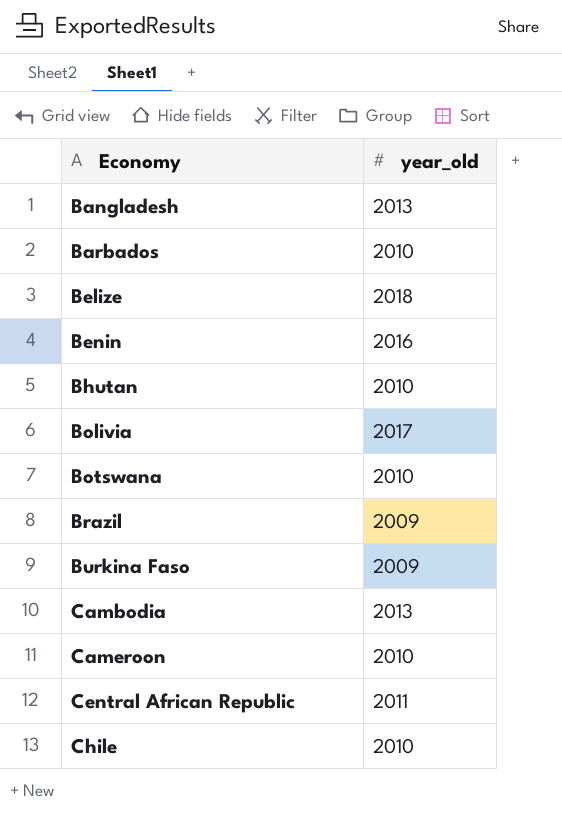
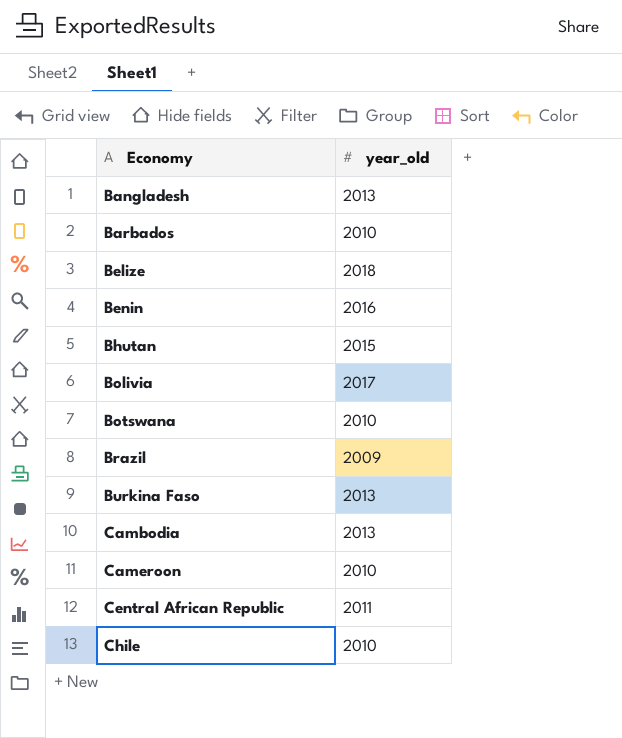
Bhutan | year_old: 2010 -> 2015
Burkina Faso | year_old: 2009 -> 2013

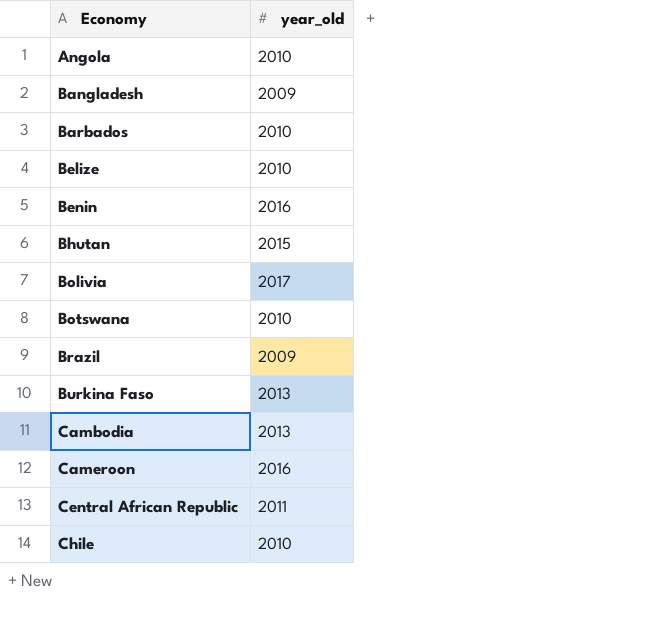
row Angola: none -> 2010
Bangladesh | year_old: 2013 -> 2009
Belize | year_old: 2018 -> 2010
Cameroon | year_old: 2010 -> 2016

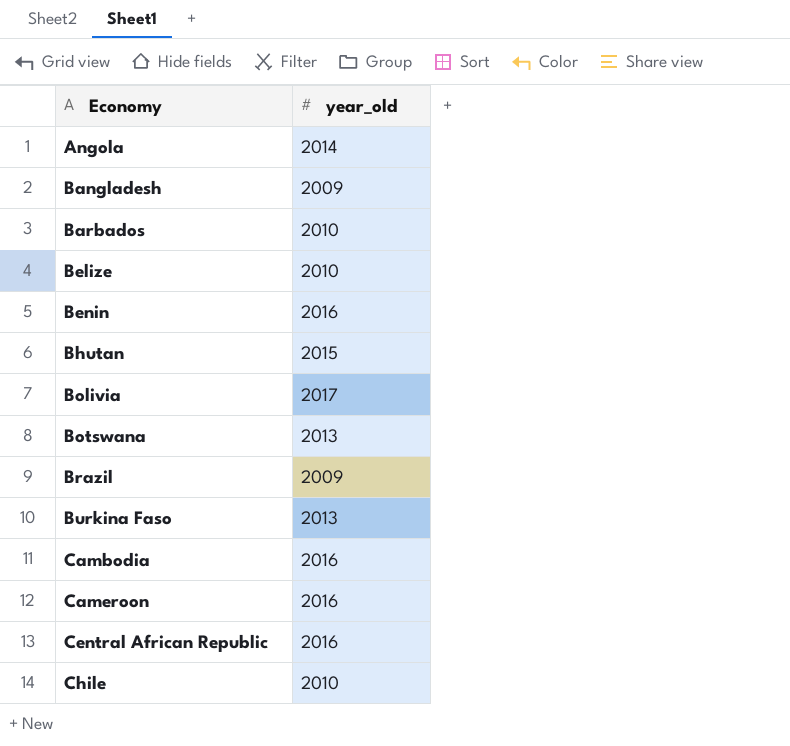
Angola | year_old: 2010 -> 2014
Botswana | year_old: 2010 -> 2013
Cambodia | year_old: 2013 -> 2016
Central African Republic | year_old: 2011 -> 2016

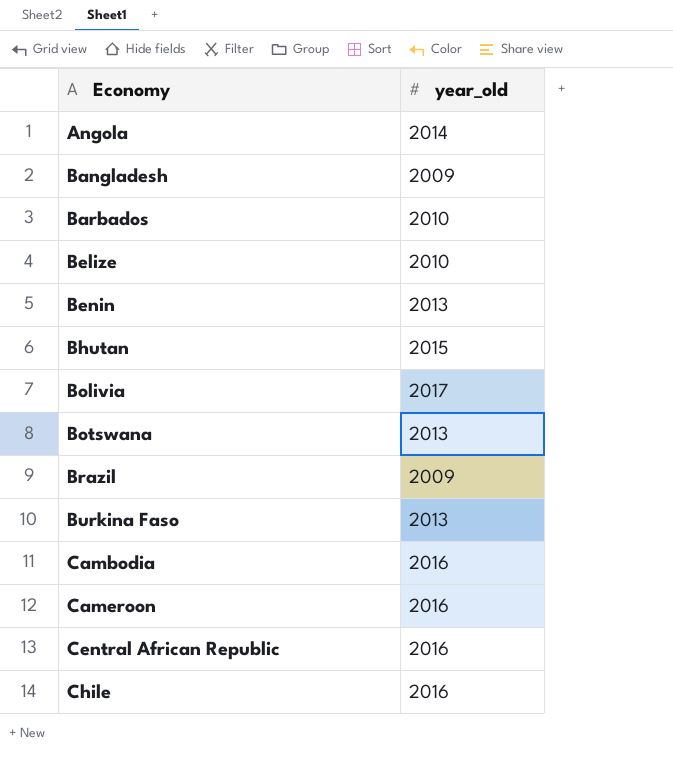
Benin | year_old: 2016 -> 2013
Chile | year_old: 2010 -> 2016

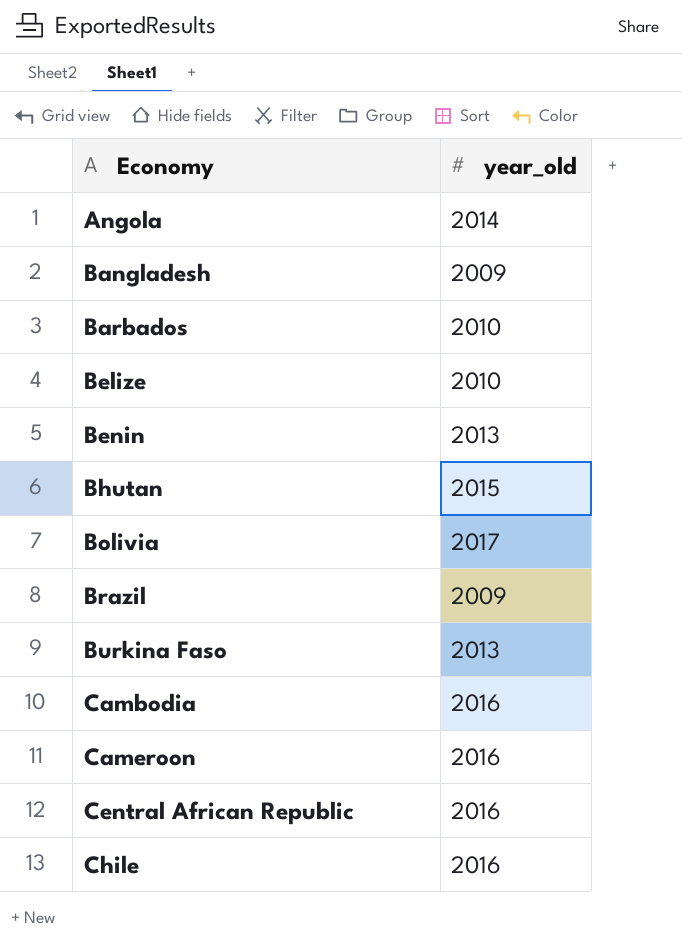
row Botswana: 2013 -> none

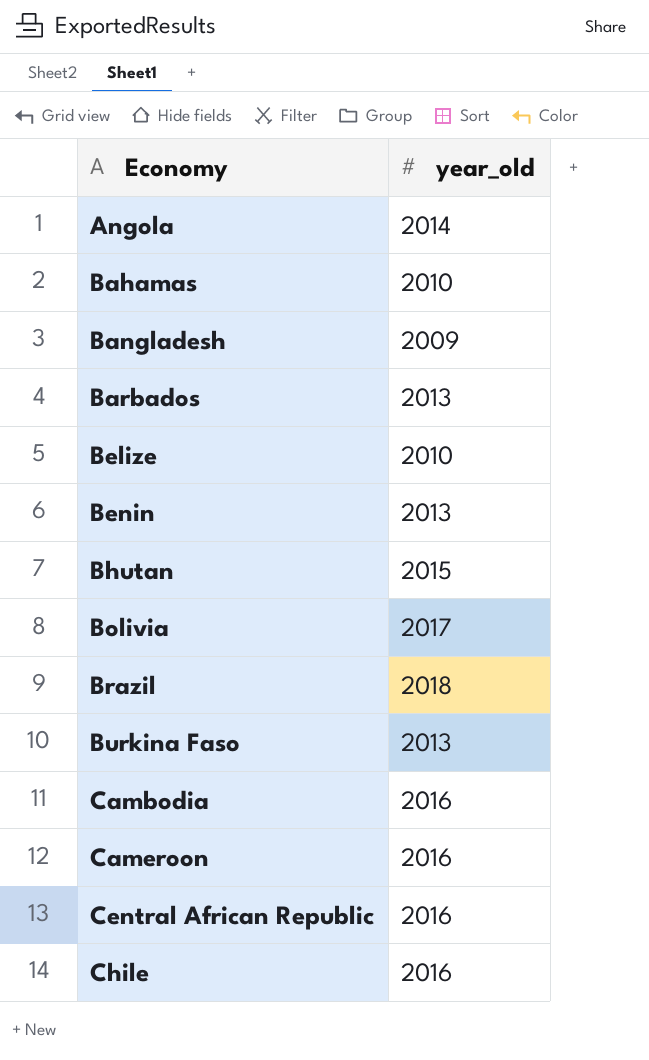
row Bahamas: none -> 2010
Barbados | year_old: 2010 -> 2013
Brazil | year_old: 2009 -> 2018

